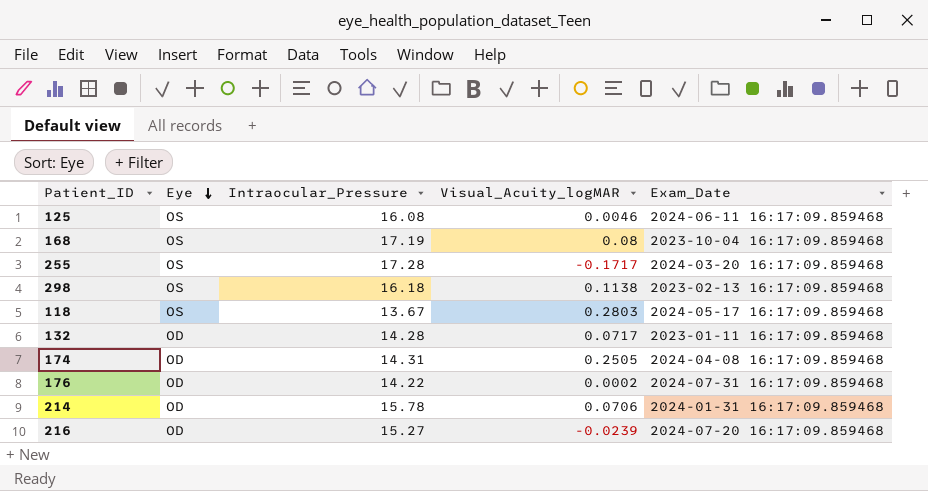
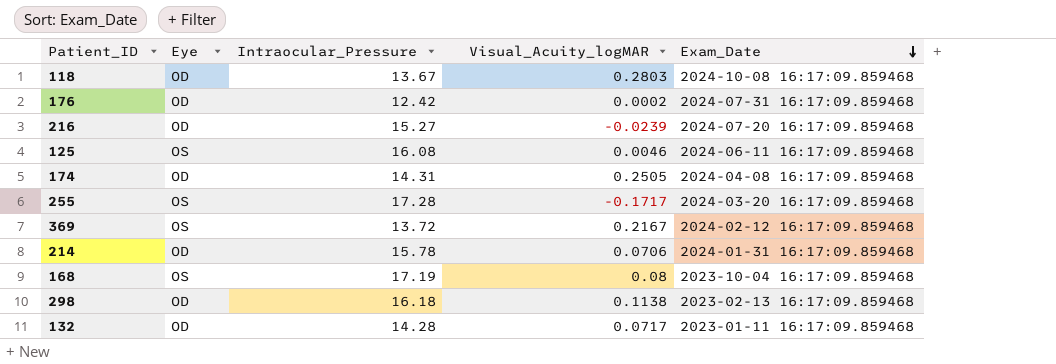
row order: Eye descending -> Exam_Date descending
118 | Eye: OS -> OD
118 | Exam_Date: 2024-05-17 16:17:09.859468 -> 2024-10-08 16:17:09.859468
176 | Intraocular_Pressure: 14.22 -> 12.42
row 369: none -> OS | 13.72 | 0.2167 | 2024-02-12 16:17:09.859468
298 | Eye: OS -> OD

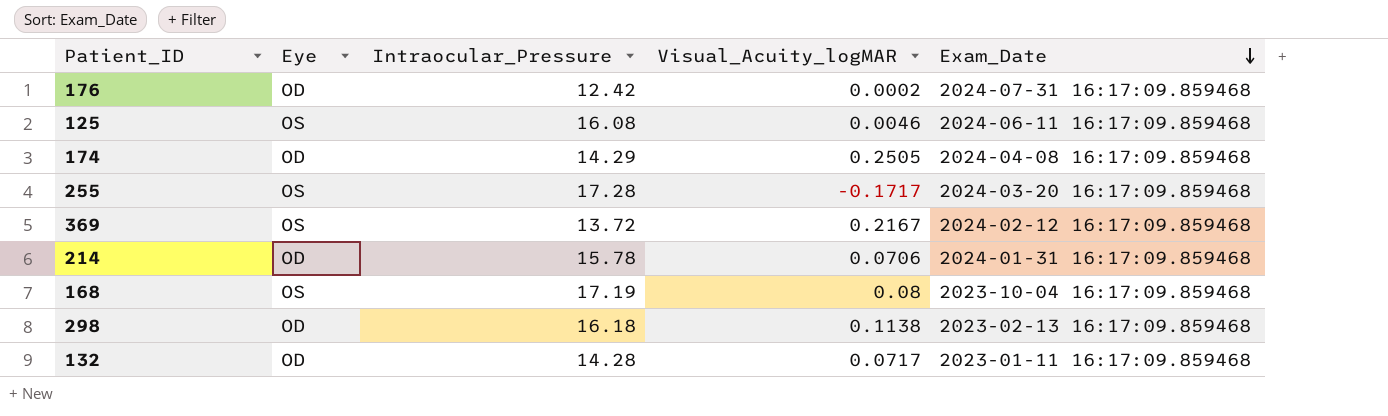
row 118: OD | 13.67 | 0.2803 | 2024-10-08 16:17:09.859468 -> none
row 216: OD | 15.27 | -0.0239 | 2024-07-20 16:17:09.859468 -> none
174 | Intraocular_Pressure: 14.31 -> 14.29

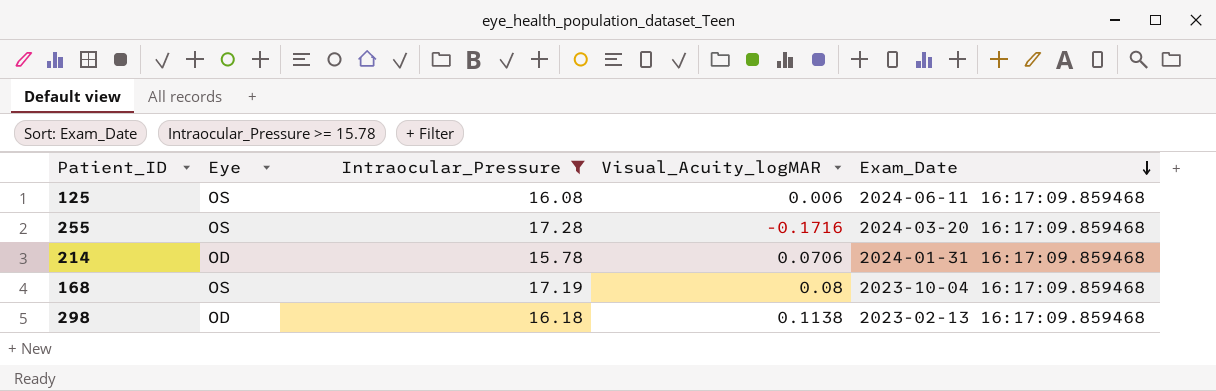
filter: none -> Intraocular_Pressure >= 15.78
125 | Visual_Acuity_logMAR: 0.0046 -> 0.006
255 | Visual_Acuity_logMAR: -0.1717 -> -0.1716

